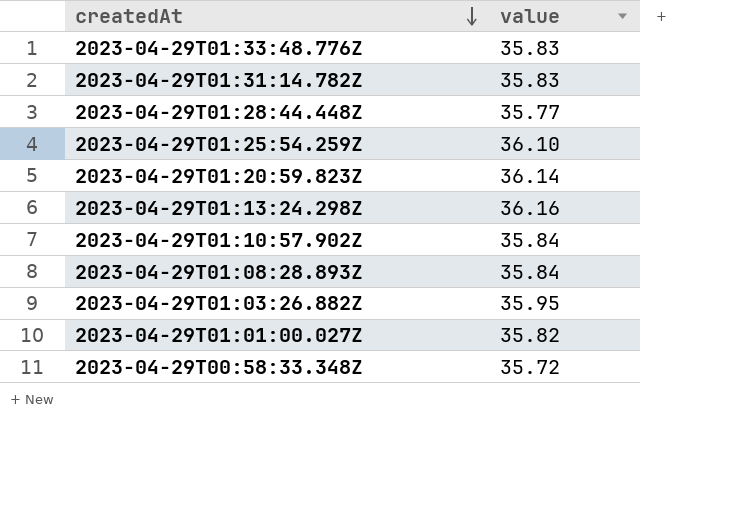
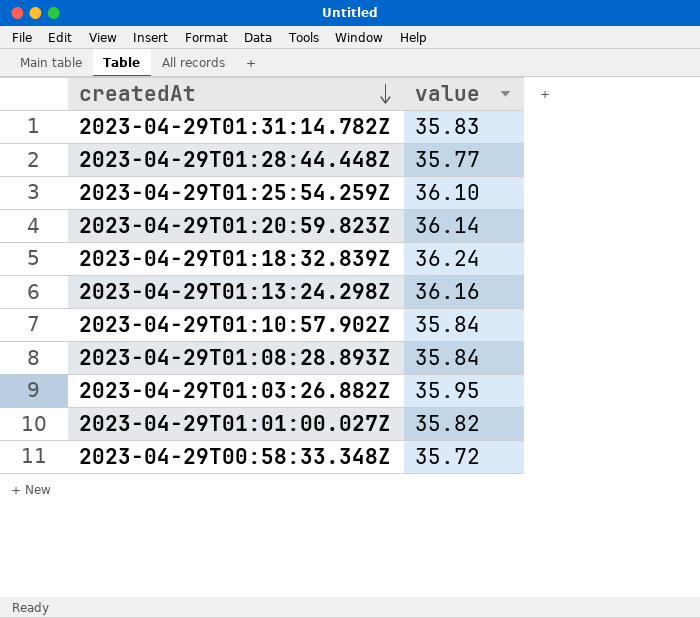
row 2023-04-29T01:33:48.776Z: 35.83 -> none
row 2023-04-29T01:18:32.839Z: none -> 36.24

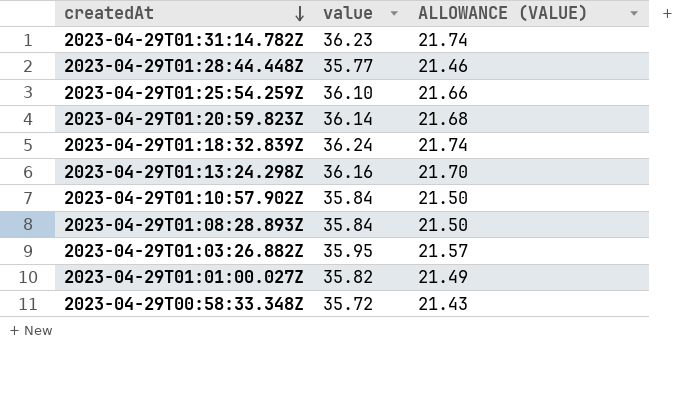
column ALLOWANCE (VALUE) | formula: none -> [value] * 0.6
2023-04-29T01:31:14.782Z | value: 35.83 -> 36.23

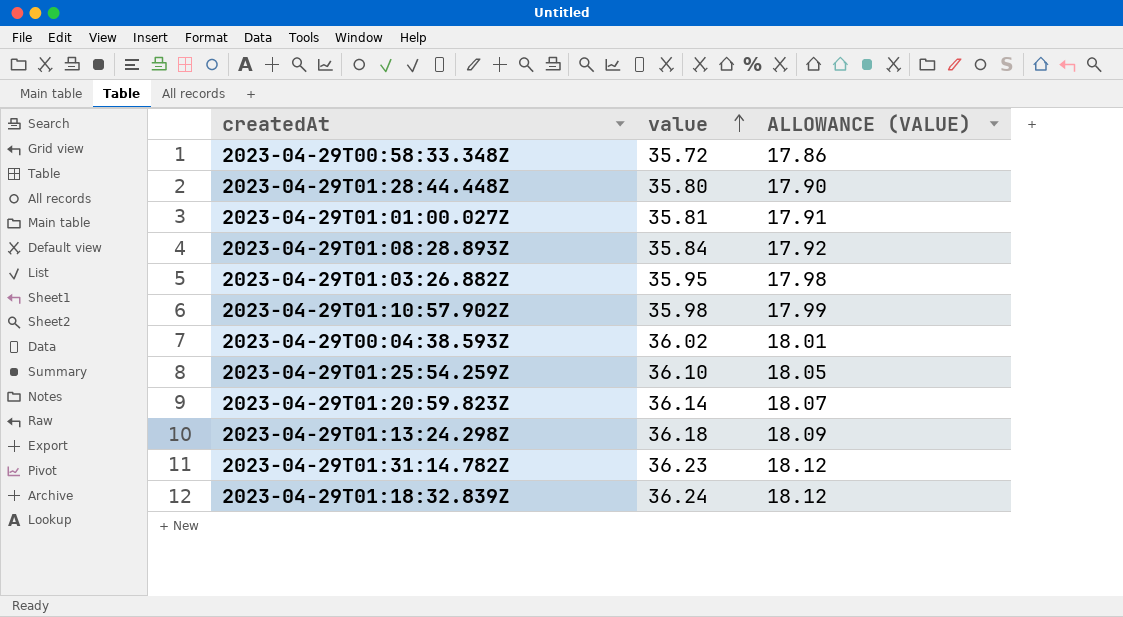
row order: createdAt descending -> value ascending
column ALLOWANCE (VALUE) | formula: [value] * 0.6 -> [value] * 0.5
2023-04-29T01:28:44.448Z | value: 35.77 -> 35.80
2023-04-29T01:01:00.027Z | value: 35.82 -> 35.81
2023-04-29T01:10:57.902Z | value: 35.84 -> 35.98
row 2023-04-29T00:04:38.593Z: none -> 36.02 | 18.01
2023-04-29T01:13:24.298Z | value: 36.16 -> 36.18

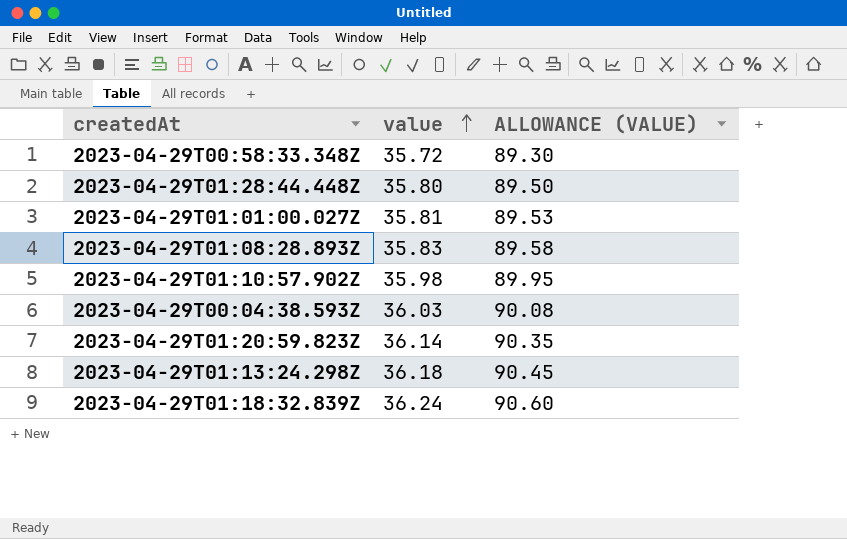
column ALLOWANCE (VALUE) | formula: [value] * 0.5 -> [value] * 2.5
row 2023-04-29T01:03:26.882Z: 35.95 | 17.98 -> none
row 2023-04-29T01:25:54.259Z: 36.10 | 18.05 -> none
row 2023-04-29T01:31:14.782Z: 36.23 | 18.12 -> none
2023-04-29T01:08:28.893Z | value: 35.84 -> 35.83
2023-04-29T00:04:38.593Z | value: 36.02 -> 36.03

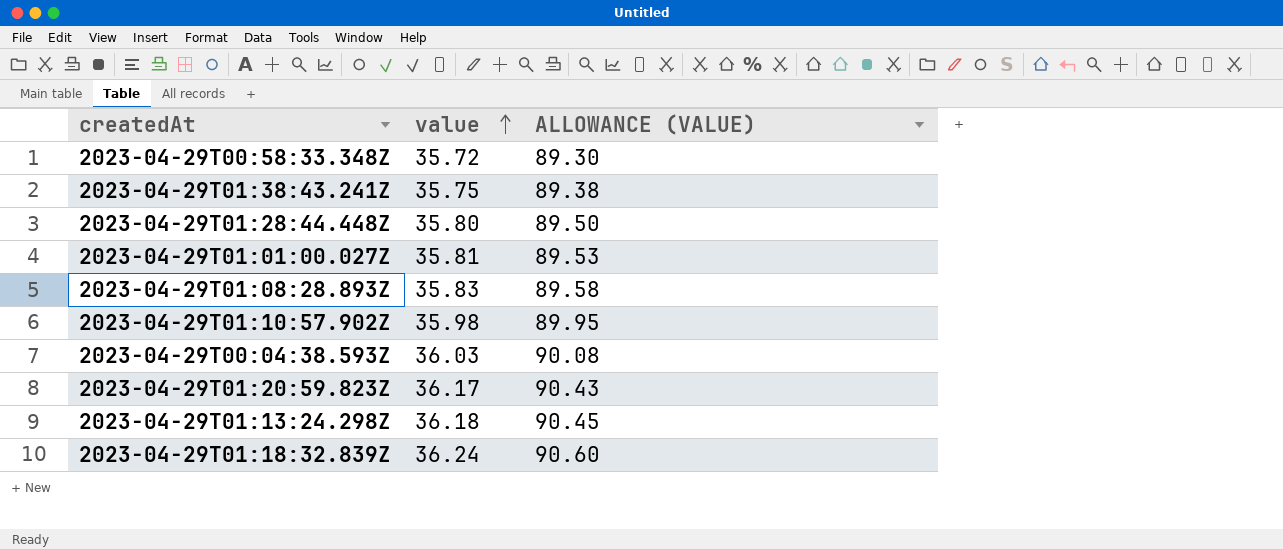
row 2023-04-29T01:38:43.241Z: none -> 35.75 | 89.38
2023-04-29T01:20:59.823Z | value: 36.14 -> 36.17
2023-04-29T01:20:59.823Z | ALLOWANCE (VALUE): 90.35 -> 90.43

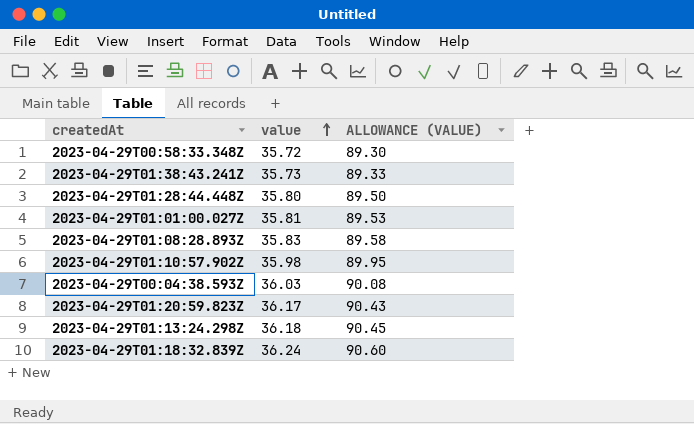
2023-04-29T01:38:43.241Z | value: 35.75 -> 35.73
2023-04-29T01:38:43.241Z | ALLOWANCE (VALUE): 89.38 -> 89.33

